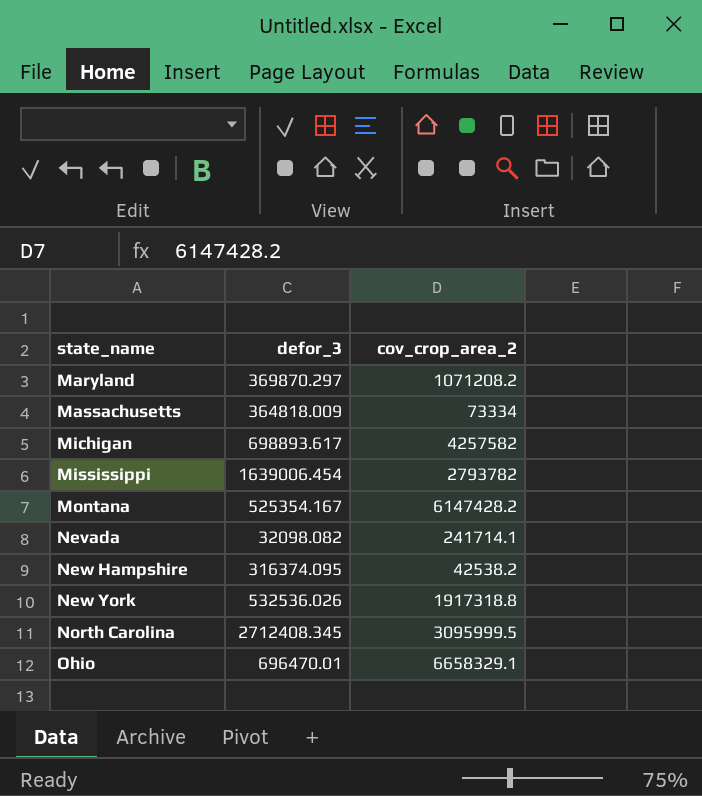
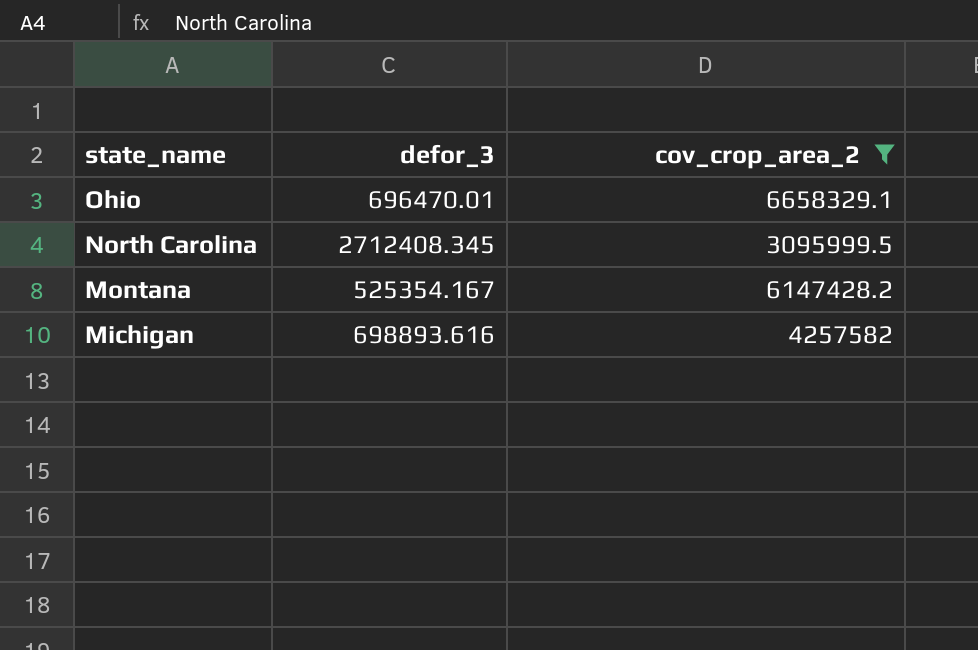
filter: none -> cov_crop_area_2 >= 3095999.5
row order: state_name ascending -> state_name descending
Michigan | defor_3: 698893.617 -> 698893.616

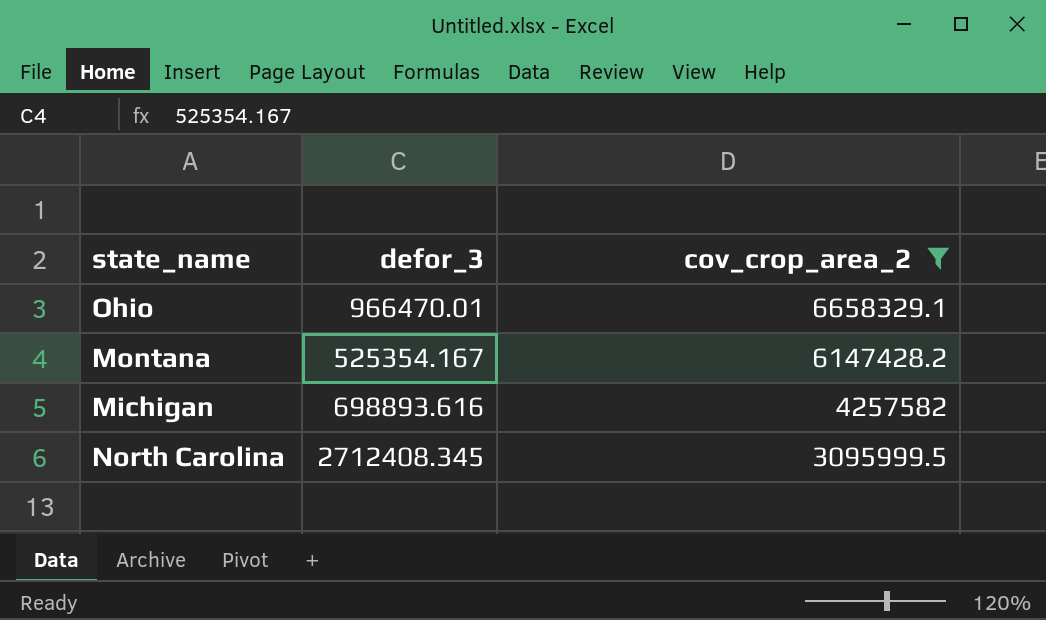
row order: state_name descending -> cov_crop_area_2 descending
Ohio | defor_3: 696470.01 -> 966470.01

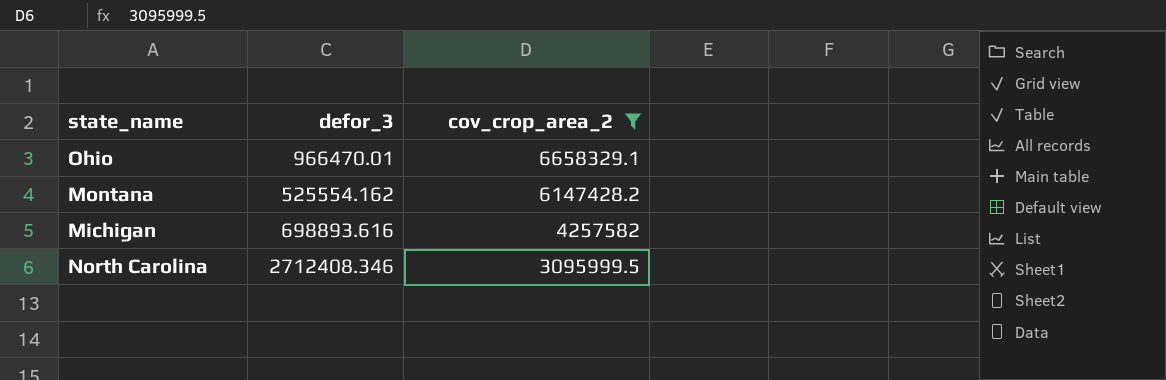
Montana | defor_3: 525354.167 -> 525554.162
North Carolina | defor_3: 2712408.345 -> 2712408.346

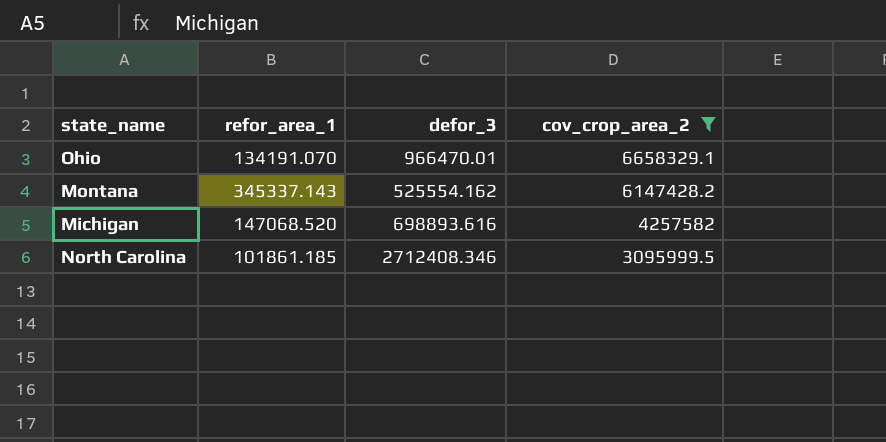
column refor_area_1 | position: none -> 2

